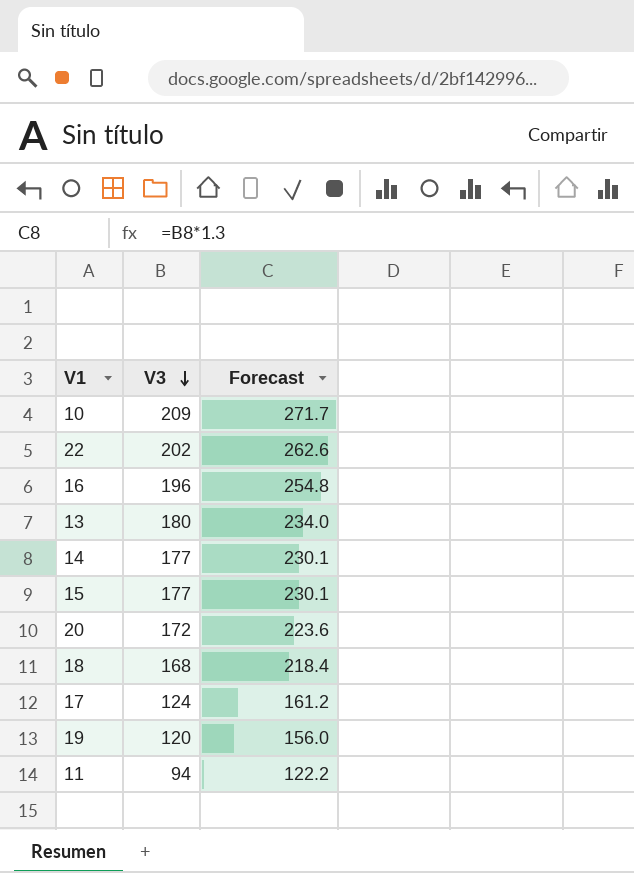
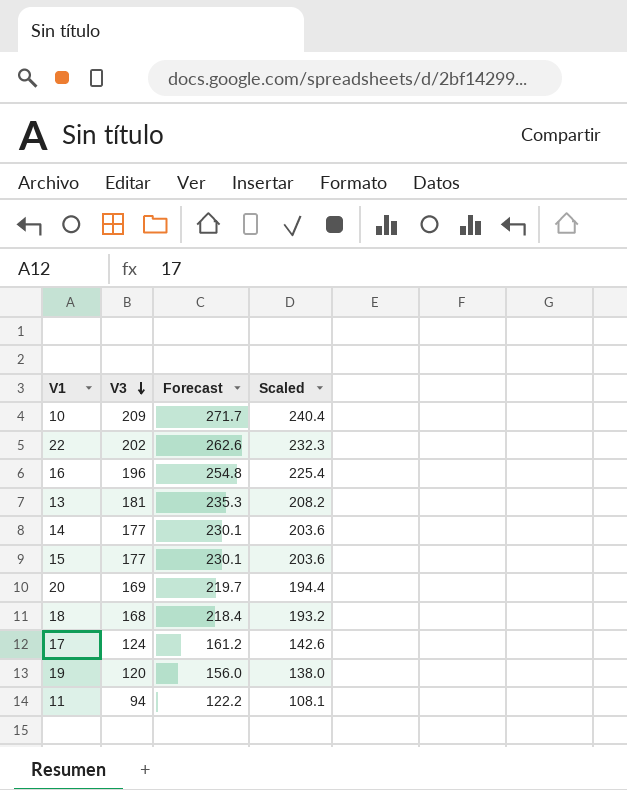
column Scaled | formula: none -> [V3] * 1.15
13 | V3: 180 -> 181
13 | Forecast: 234.0 -> 235.3
20 | V3: 172 -> 169
20 | Forecast: 223.6 -> 219.7

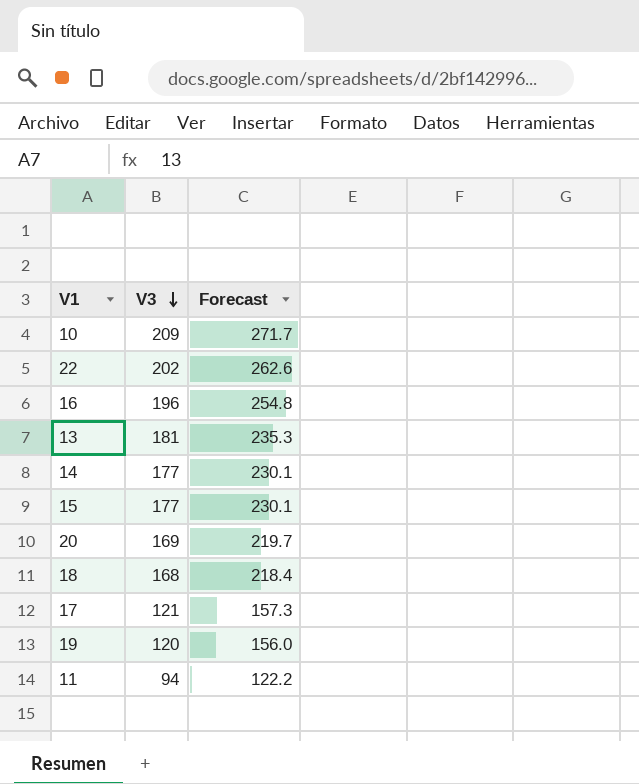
column Scaled | formula: [V3] * 1.15 -> none
17 | V3: 124 -> 121
17 | Forecast: 161.2 -> 157.3

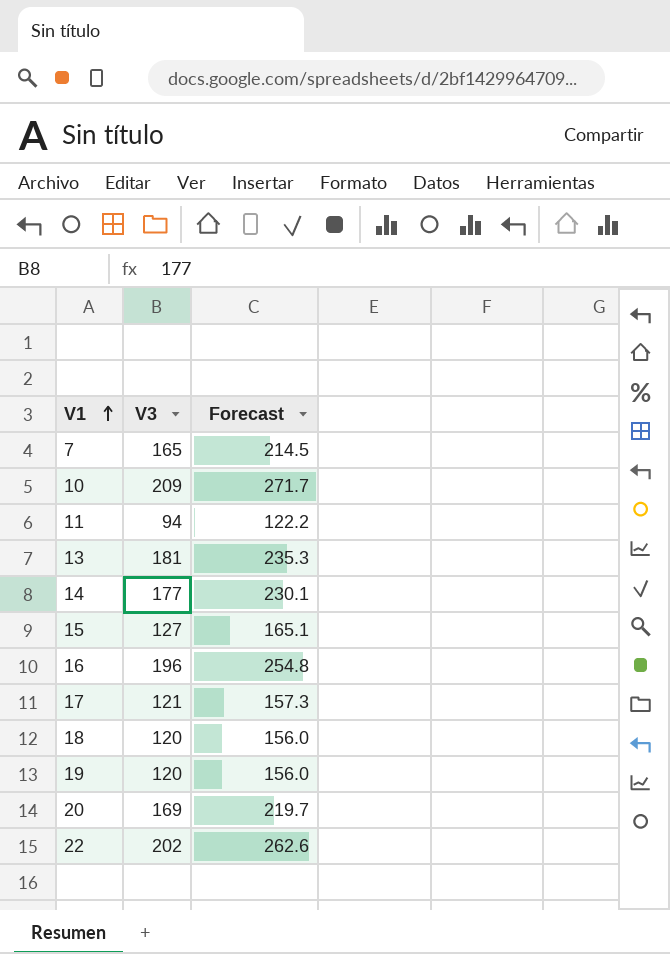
row order: V3 descending -> V1 ascending
row 7: none -> 165 | 214.5
15 | V3: 177 -> 127
15 | Forecast: 230.1 -> 165.1
18 | V3: 168 -> 120
18 | Forecast: 218.4 -> 156.0

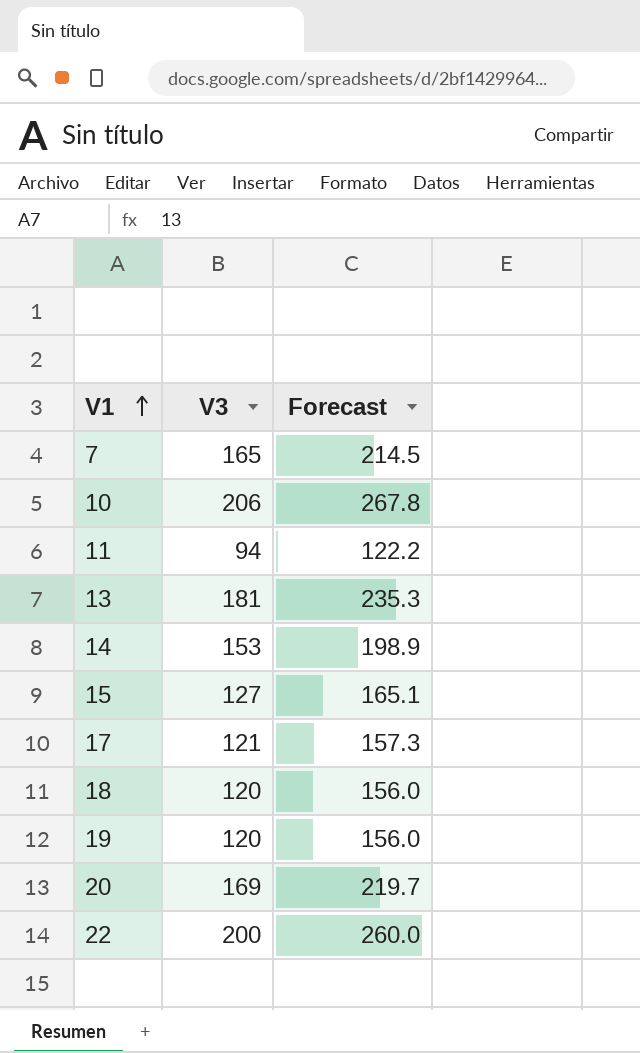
row 16: 196 | 254.8 -> none
10 | V3: 209 -> 206
10 | Forecast: 271.7 -> 267.8
14 | V3: 177 -> 153
14 | Forecast: 230.1 -> 198.9
22 | V3: 202 -> 200
22 | Forecast: 262.6 -> 260.0

